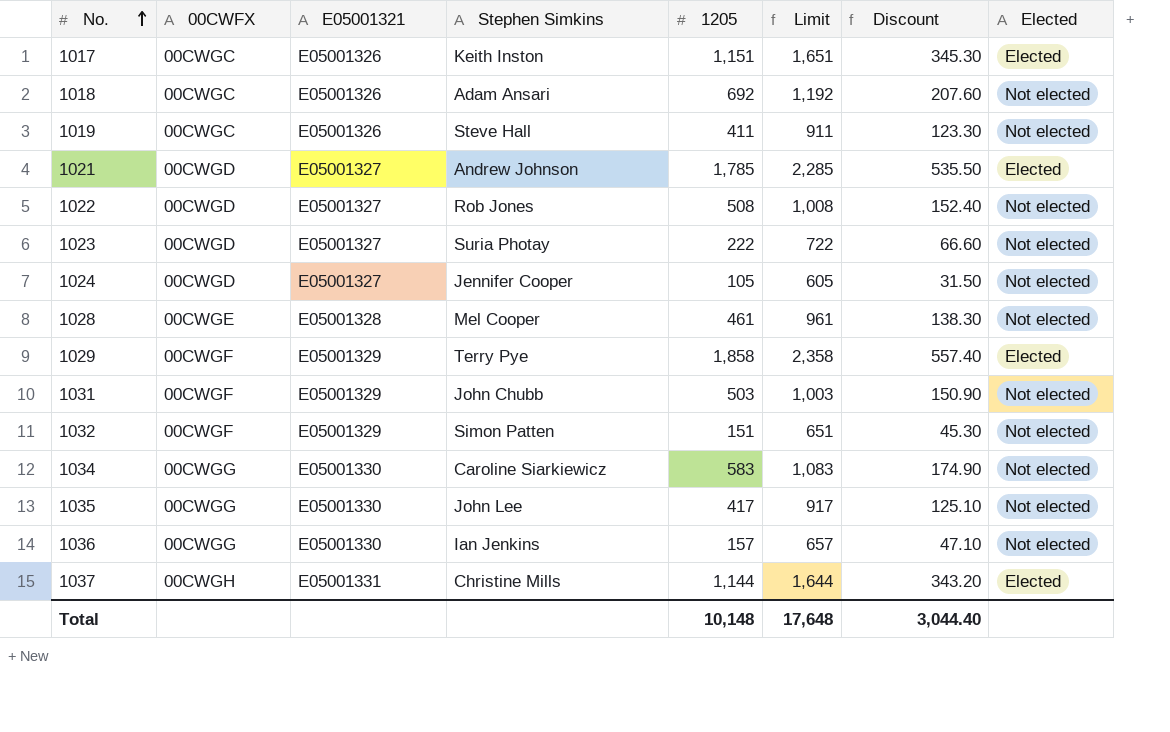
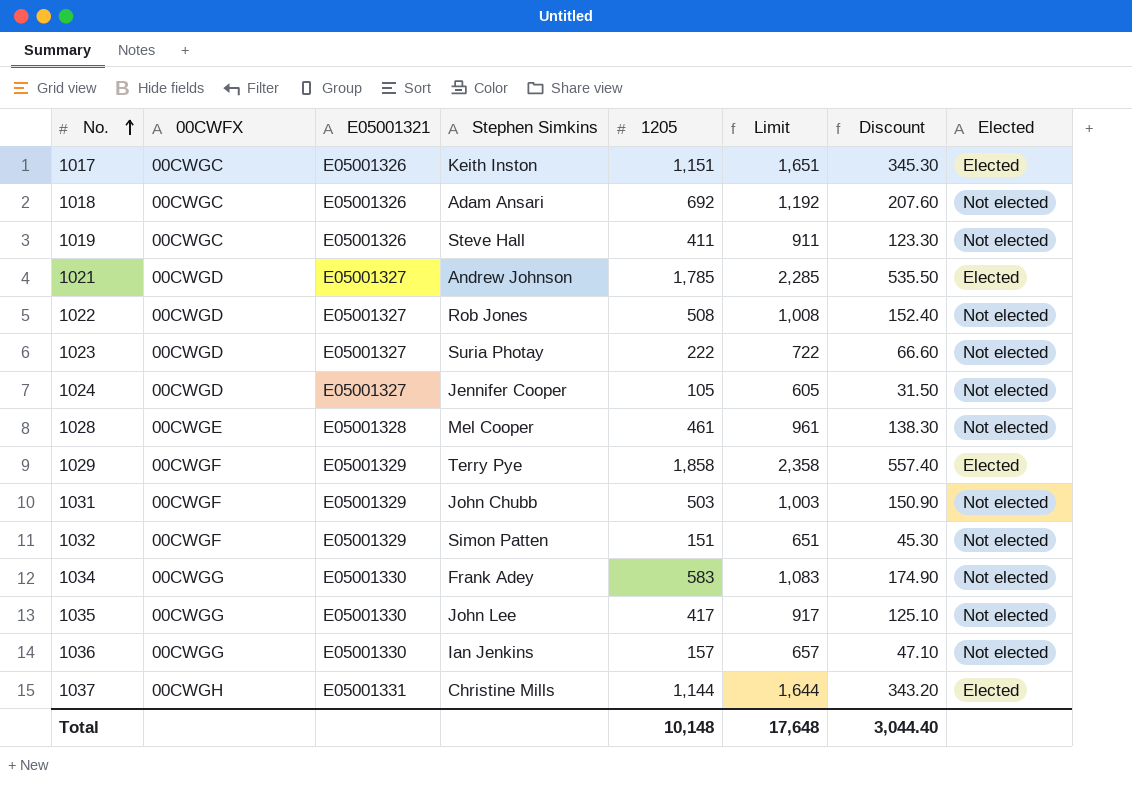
1034 | Stephen Simkins: Caroline Siarkiewicz -> Frank Adey

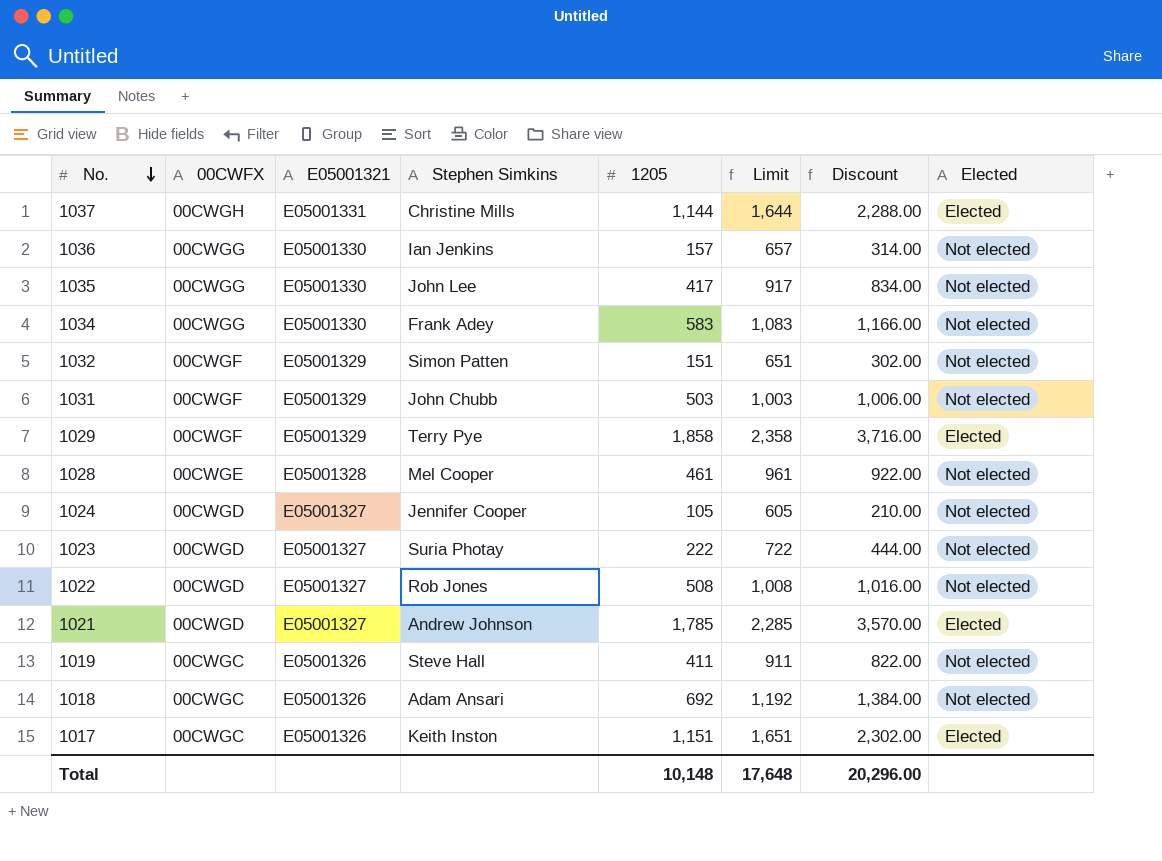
row order: No. ascending -> No. descending
column Discount | formula: [1205] * 0.3 -> [1205] * 2
Total | Discount: 3,044.40 -> 20,296.00

